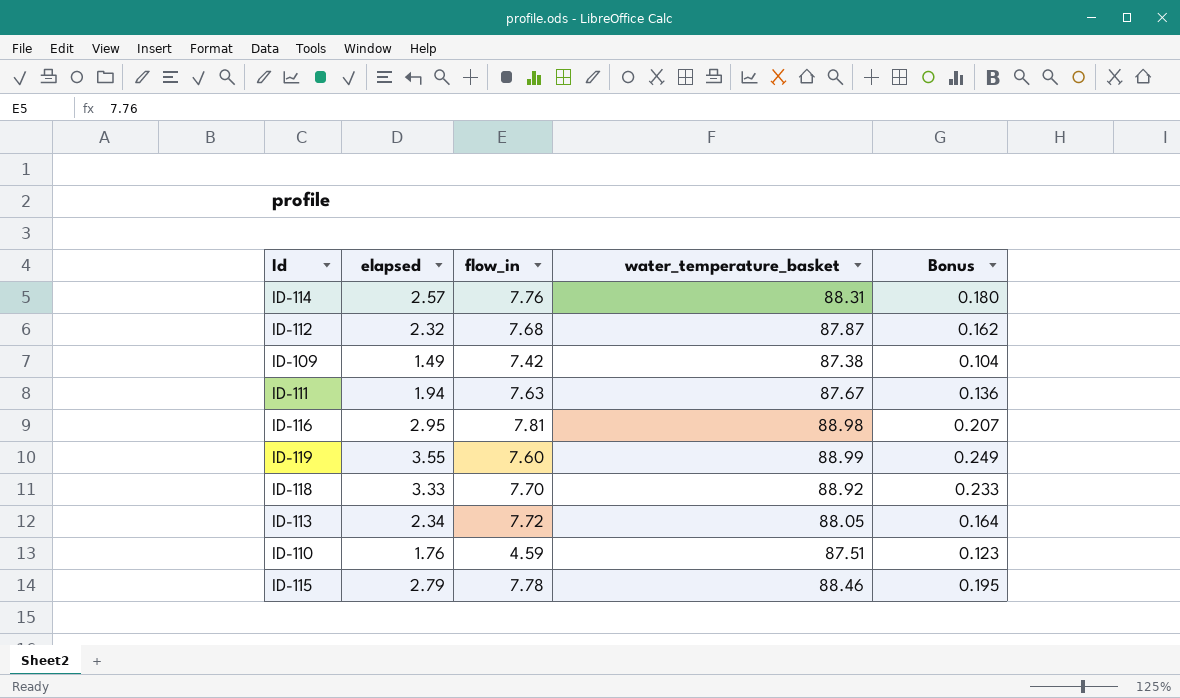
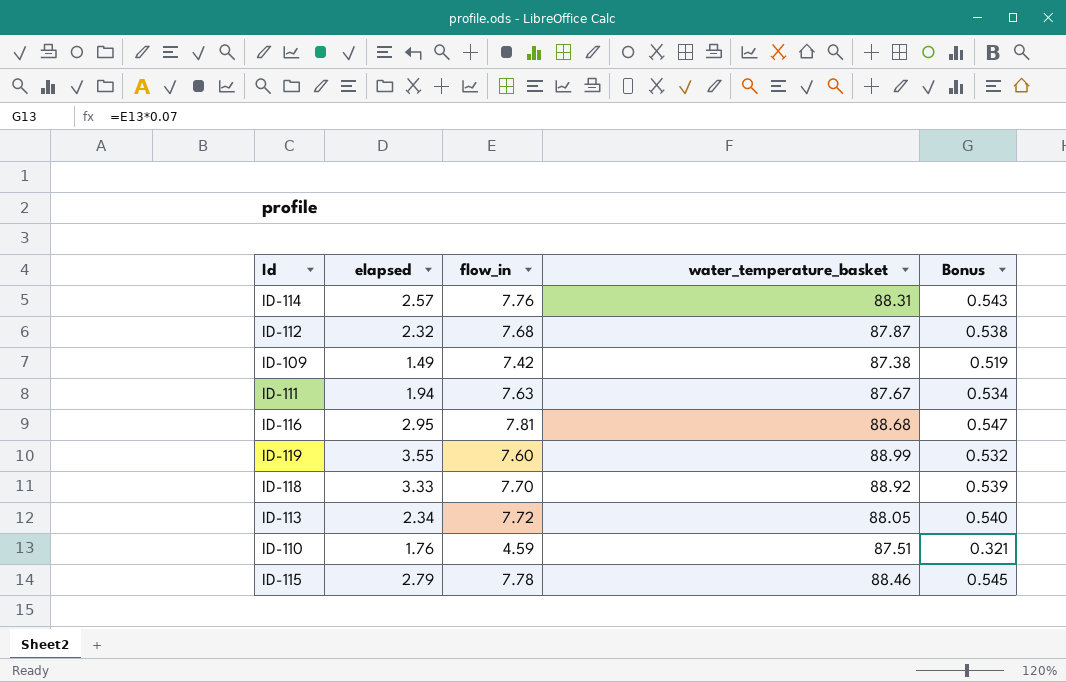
column Bonus | formula: [elapsed] * 0.07 -> [flow_in] * 0.07
ID-116 | water_temperature_basket: 88.98 -> 88.68

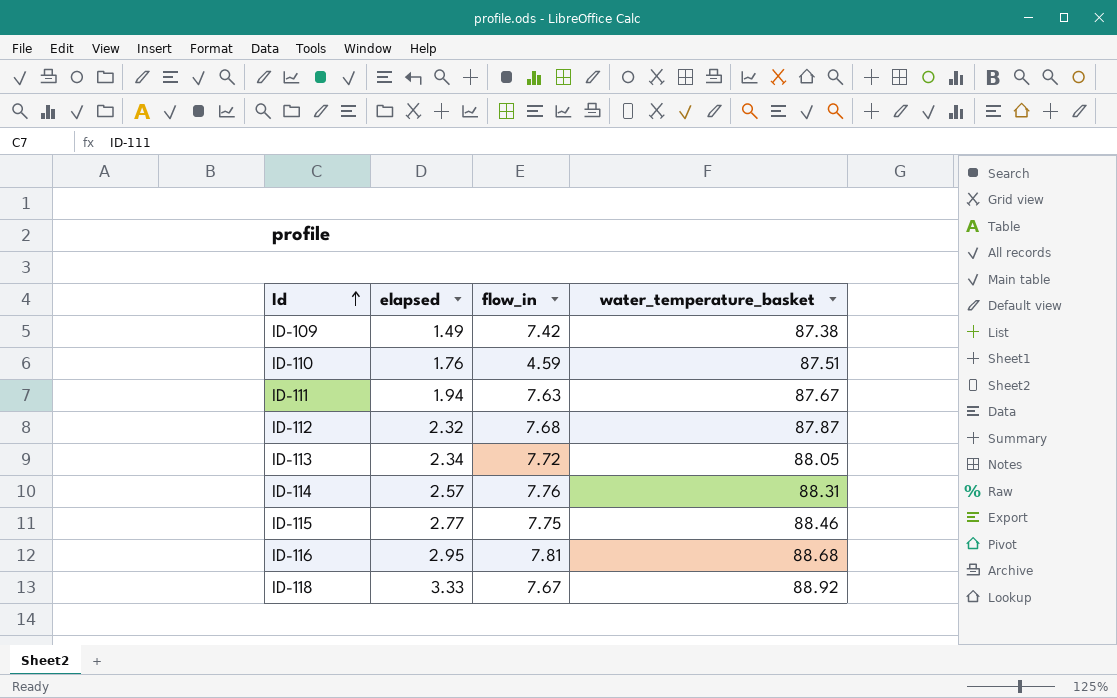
row order: none -> Id ascending
column Bonus | formula: [flow_in] * 0.07 -> none
row ID-119: 3.55 | 7.60 | 88.99 | 0.532 -> none
ID-115 | elapsed: 2.79 -> 2.77
ID-115 | flow_in: 7.78 -> 7.75
ID-118 | flow_in: 7.70 -> 7.67

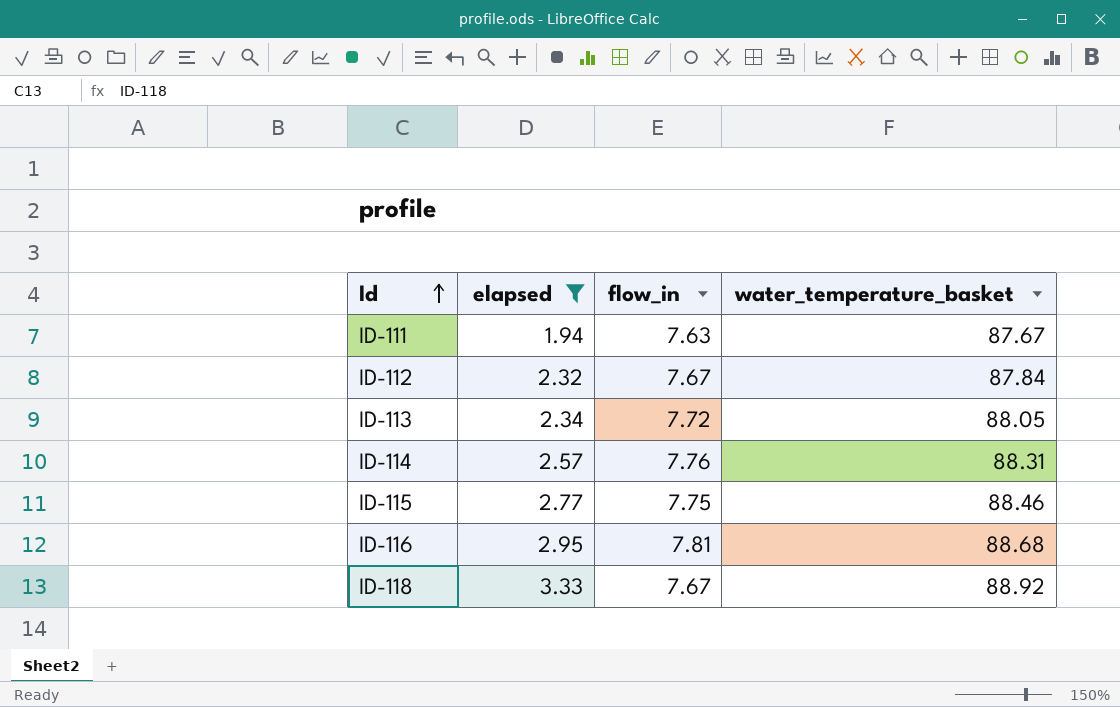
filter: none -> elapsed >= 1.94
ID-112 | flow_in: 7.68 -> 7.67
ID-112 | water_temperature_basket: 87.87 -> 87.84

